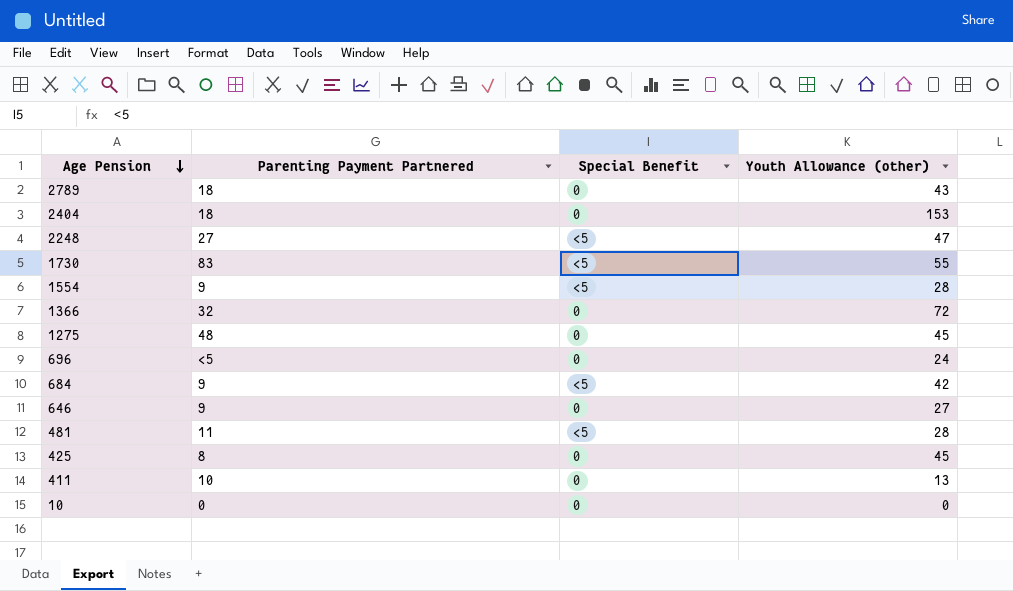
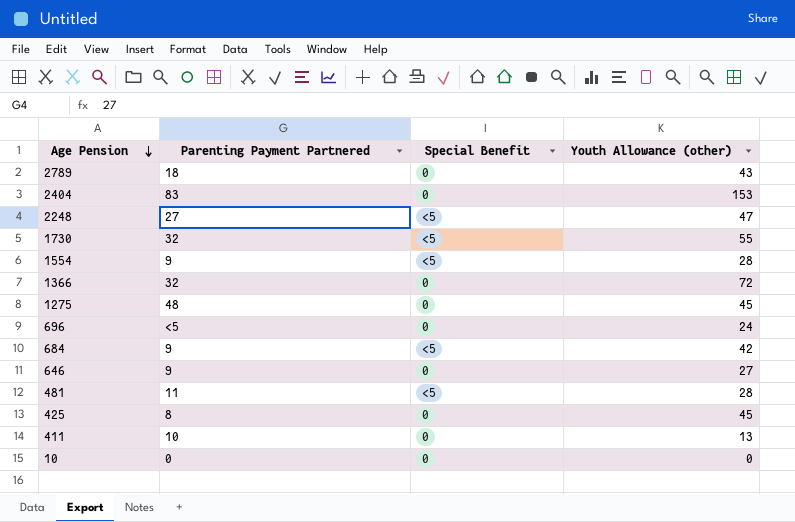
2404 | Parenting Payment Partnered: 18 -> 83
1730 | Parenting Payment Partnered: 83 -> 32

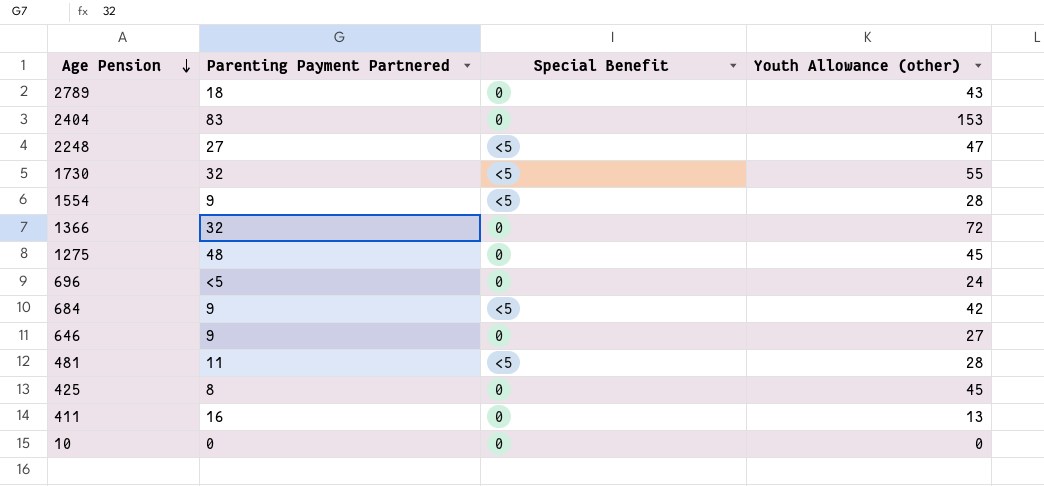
411 | Parenting Payment Partnered: 10 -> 16

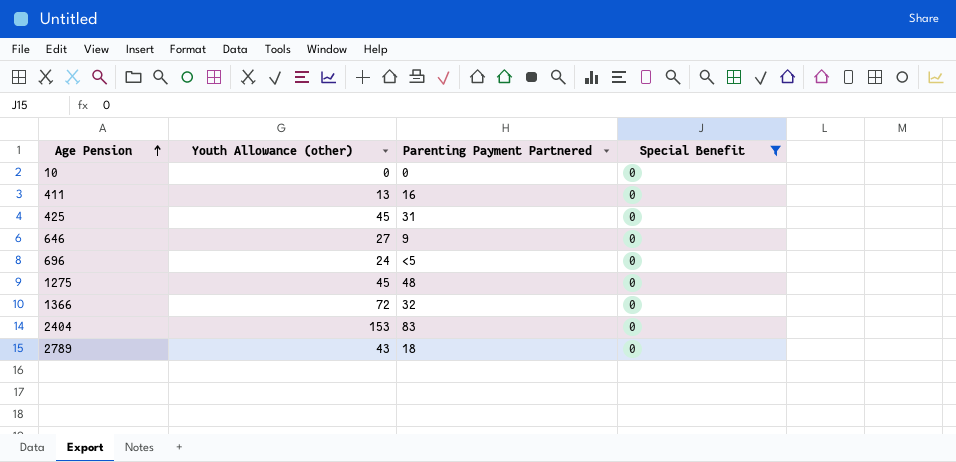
filter: none -> Special Benefit = 0
row order: Age Pension descending -> Age Pension ascending
column Youth Allowance (other) | position: 4 -> 2
425 | Parenting Payment Partnered: 8 -> 31

